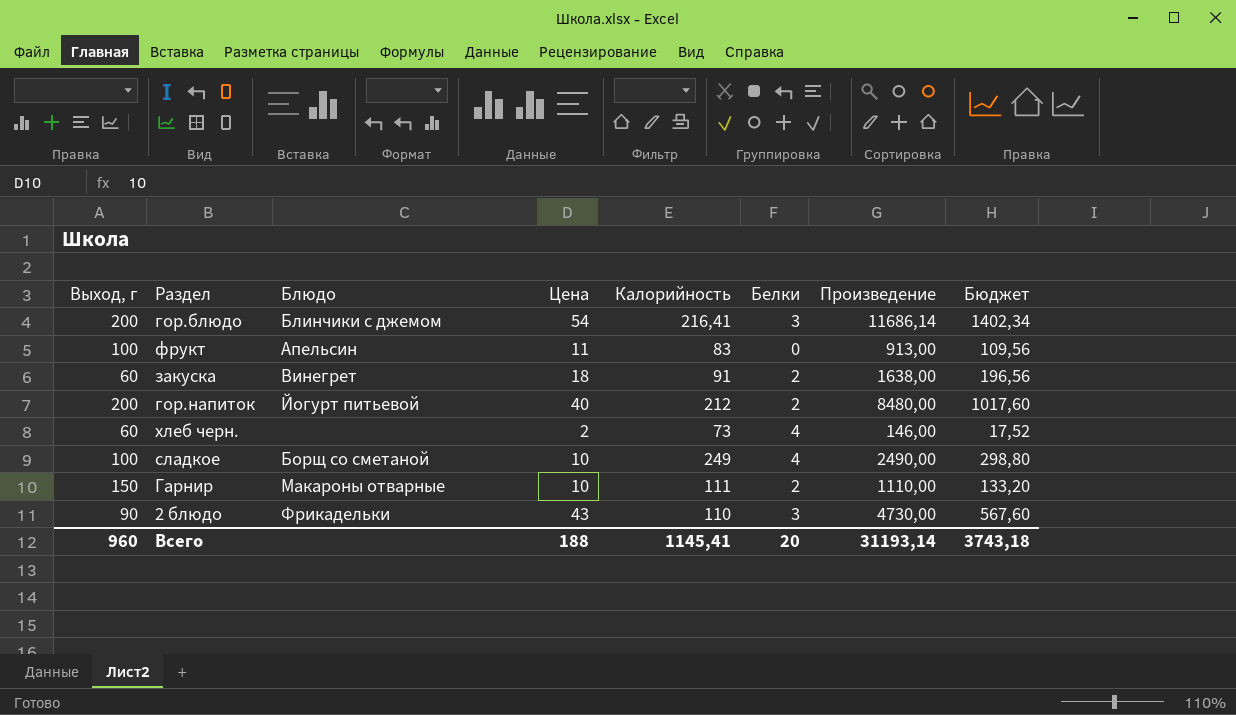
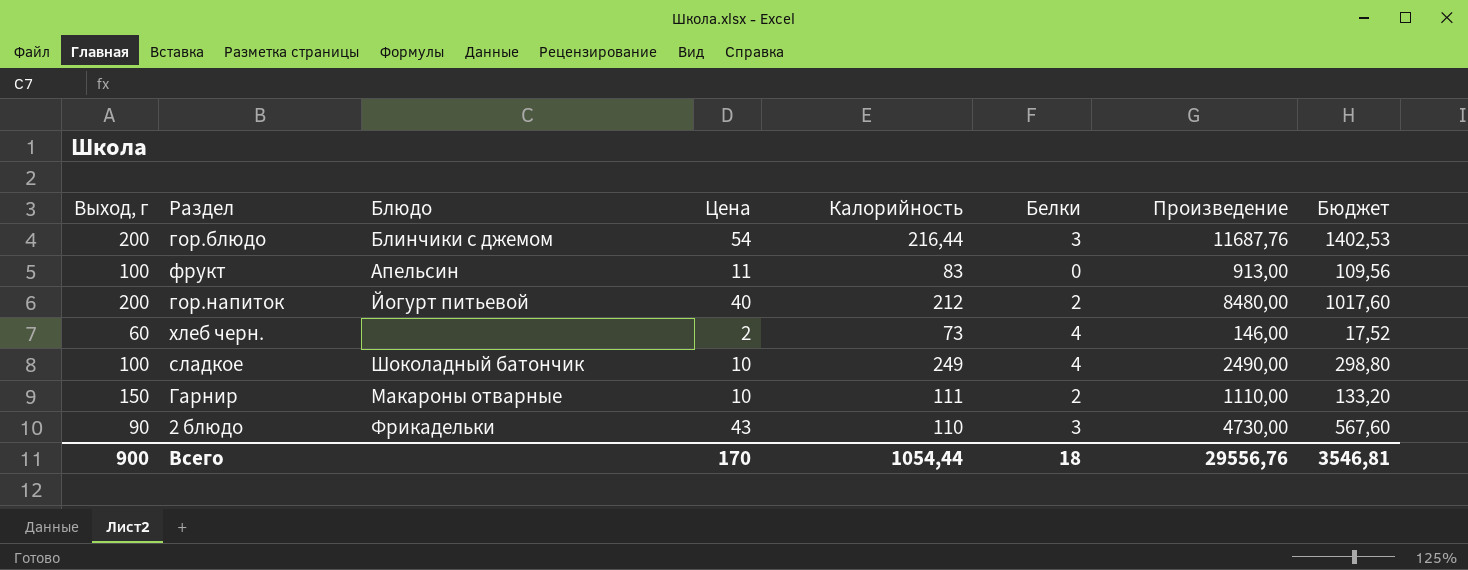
row закуска: 60 | Винегрет | 18 | 91 | 2 | 1638,00 | 196,56 -> none
гор.блюдо | Калорийность: 216,41 -> 216,44
гор.блюдо | Произведение: 11686,14 -> 11687,76
гор.блюдо | Бюджет: 1402,34 -> 1402,53
сладкое | Блюдо: Борщ со сметаной -> Шоколадный батончик
Всего | Выход, г: 960 -> 900
Всего | Цена: 188 -> 170
Всего | Калорийность: 1145,41 -> 1054,44
Всего | Белки: 20 -> 18
Всего | Произведение: 31193,14 -> 29556,76
Всего | Бюджет: 3743,18 -> 3546,81

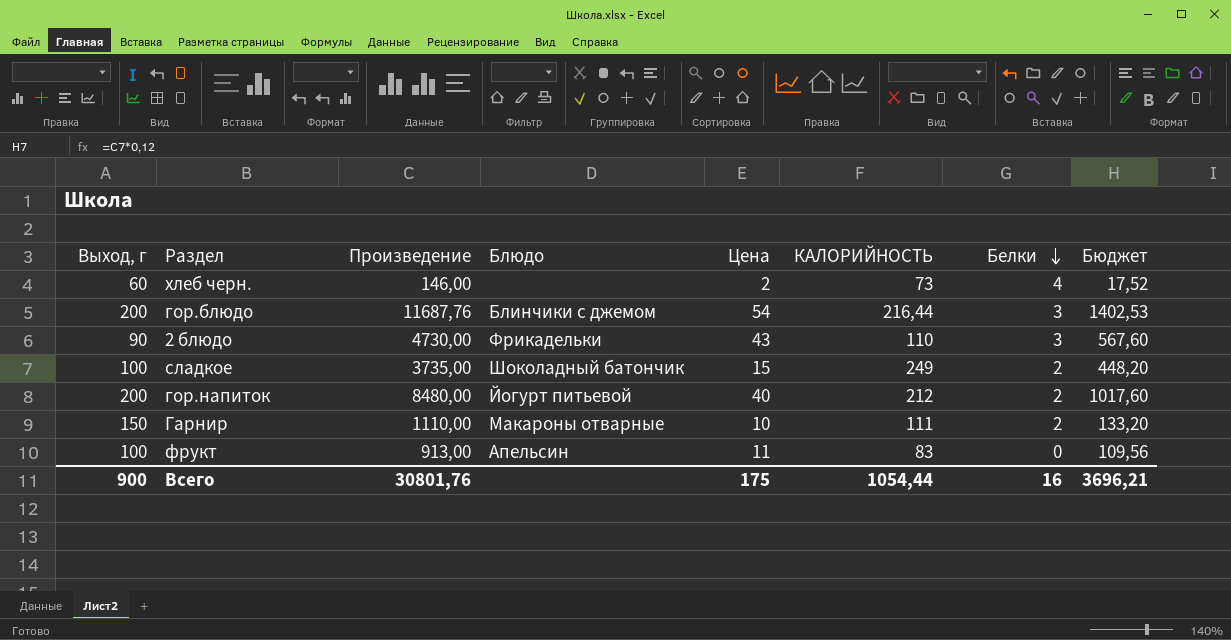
row order: none -> Белки descending
column Произведение | position: 7 -> 3
column name: Калорийность -> КАЛОРИЙНОСТЬ
сладкое | Произведение: 2490,00 -> 3735,00
сладкое | Цена: 10 -> 15
сладкое | Белки: 4 -> 2
сладкое | Бюджет: 298,80 -> 448,20
Всего | Произведение: 29556,76 -> 30801,76
Всего | Цена: 170 -> 175
Всего | Белки: 18 -> 16
Всего | Бюджет: 3546,81 -> 3696,21

